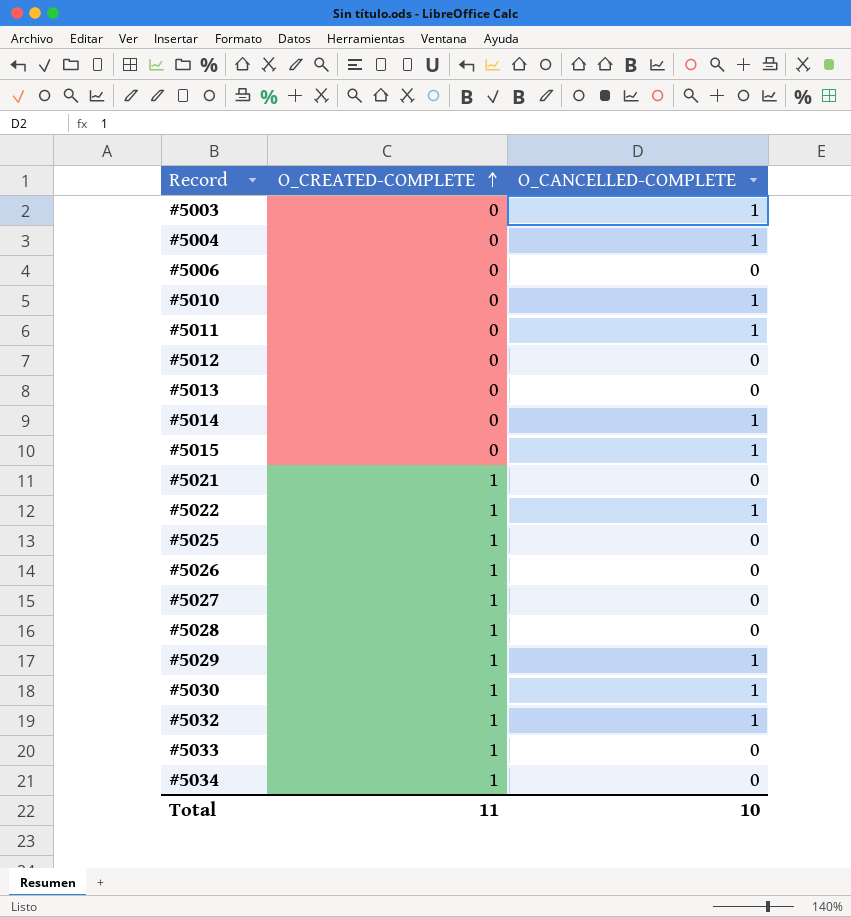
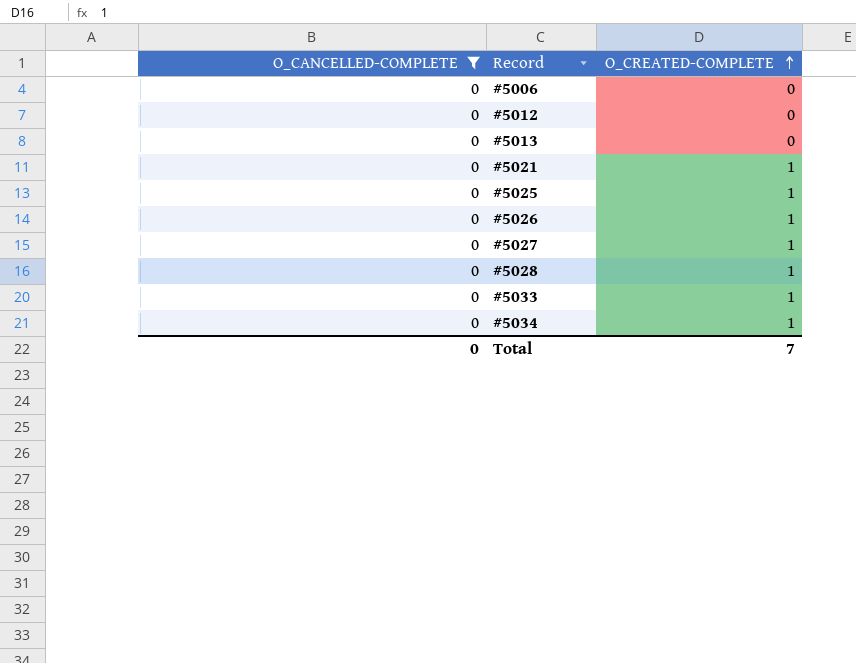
filter: none -> O_CANCELLED-COMPLETE = 0
column O_CANCELLED-COMPLETE | position: 3 -> 1
Total | O_CANCELLED-COMPLETE: 10 -> 0
Total | O_CREATED-COMPLETE: 11 -> 7

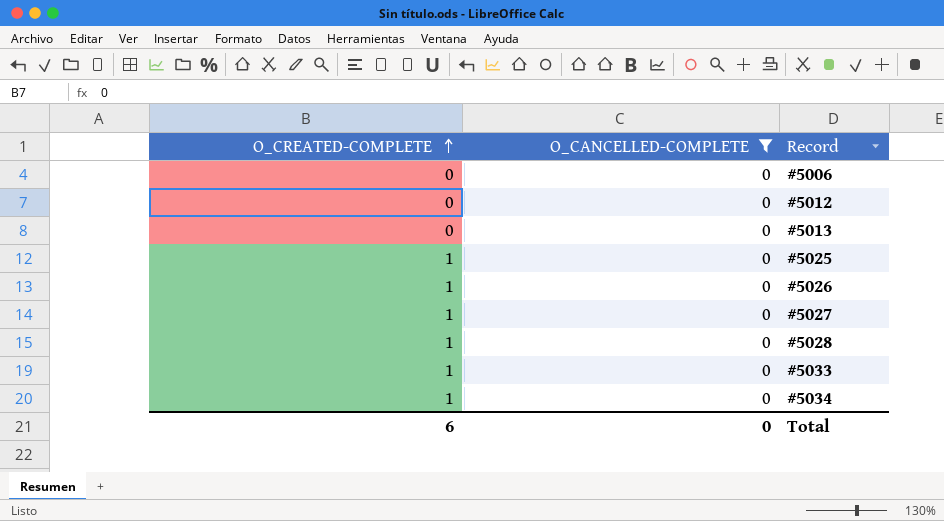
column O_CREATED-COMPLETE | position: 3 -> 1
row #5021: 0 | 1 -> none
Total | O_CREATED-COMPLETE: 7 -> 6

